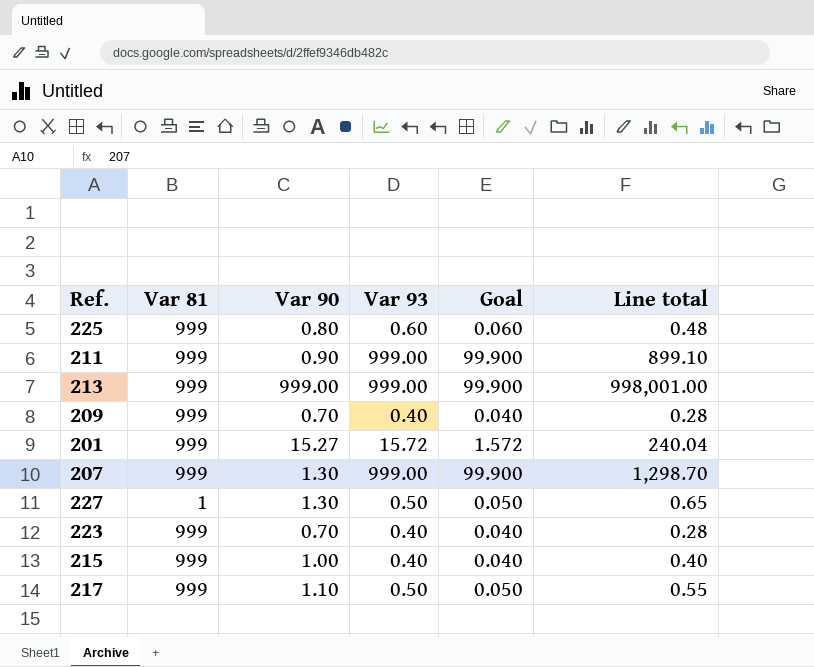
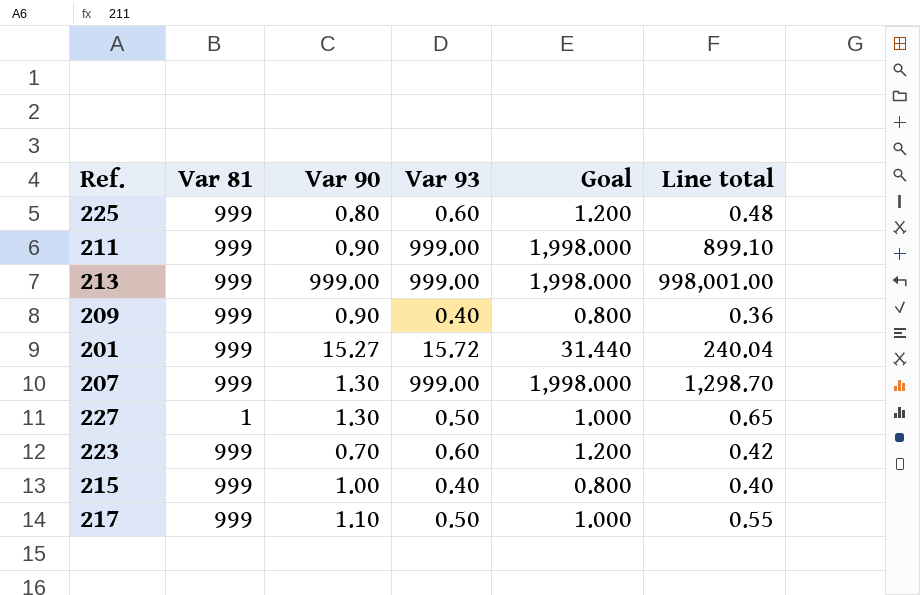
column Goal | formula: [Var 93] * 0.1 -> [Var 93] * 2
209 | Var 90: 0.70 -> 0.90
209 | Line total: 0.28 -> 0.36
223 | Var 93: 0.40 -> 0.60
223 | Line total: 0.28 -> 0.42

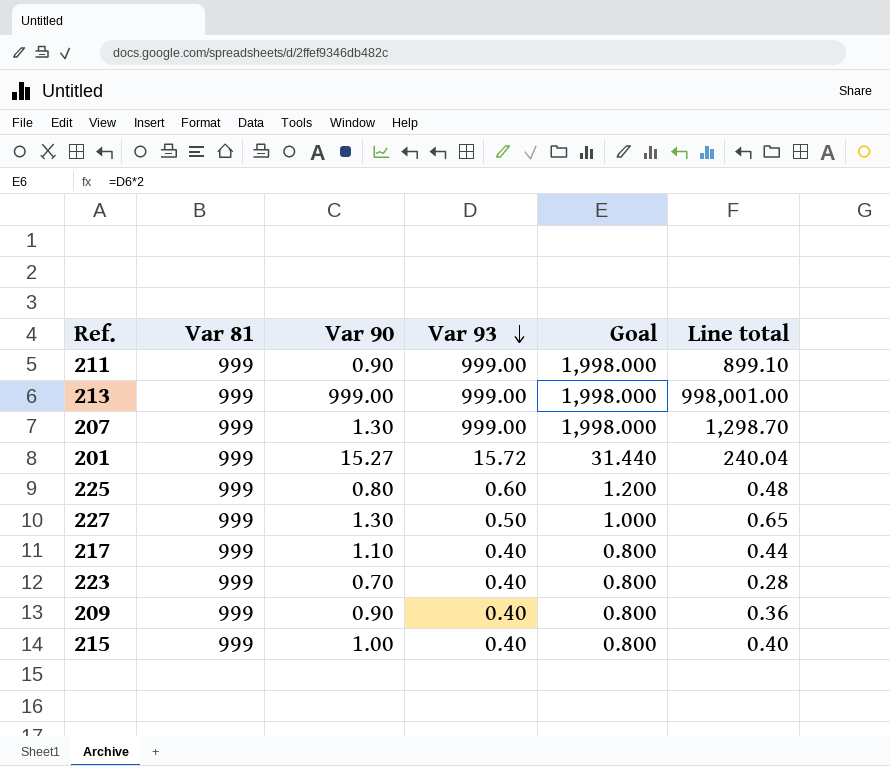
row order: none -> Var 93 descending
227 | Var 81: 1 -> 999
217 | Var 93: 0.50 -> 0.40
217 | Goal: 1.000 -> 0.800
217 | Line total: 0.55 -> 0.44
223 | Var 93: 0.60 -> 0.40
223 | Goal: 1.200 -> 0.800
223 | Line total: 0.42 -> 0.28

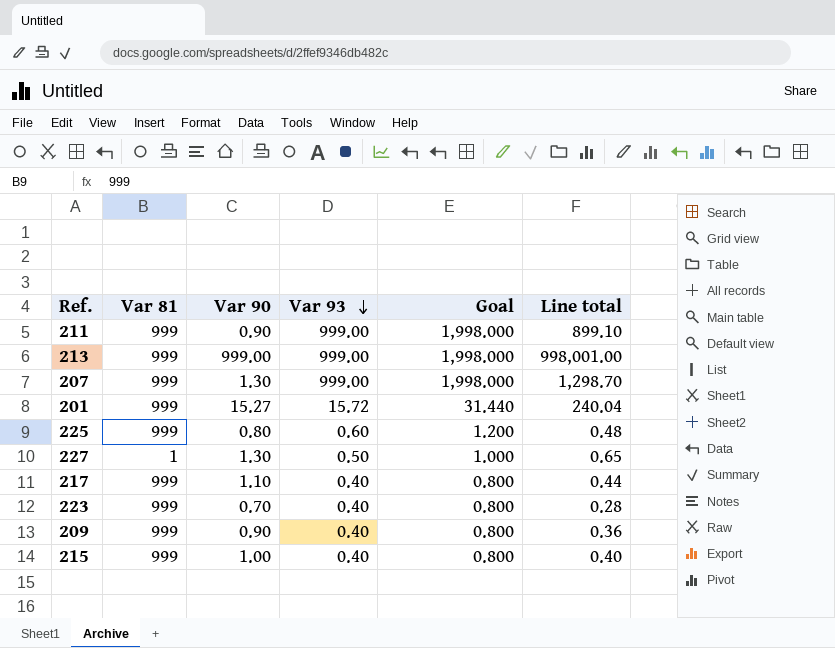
227 | Var 81: 999 -> 1

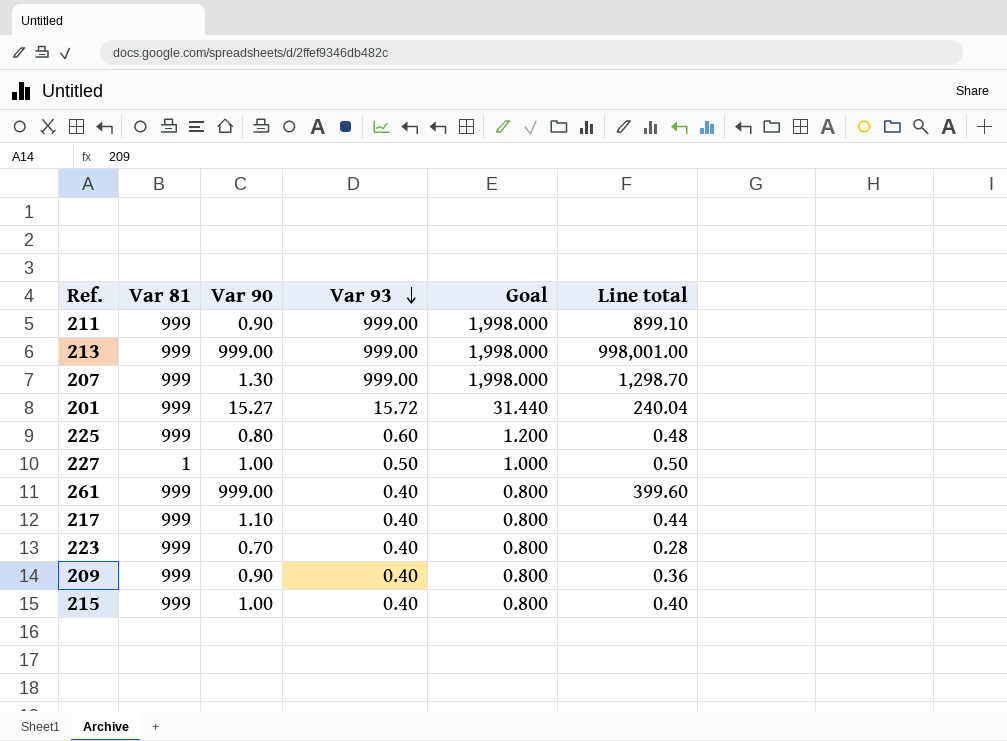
227 | Var 90: 1.30 -> 1.00
227 | Line total: 0.65 -> 0.50
row 261: none -> 999 | 999.00 | 0.40 | 0.800 | 399.60

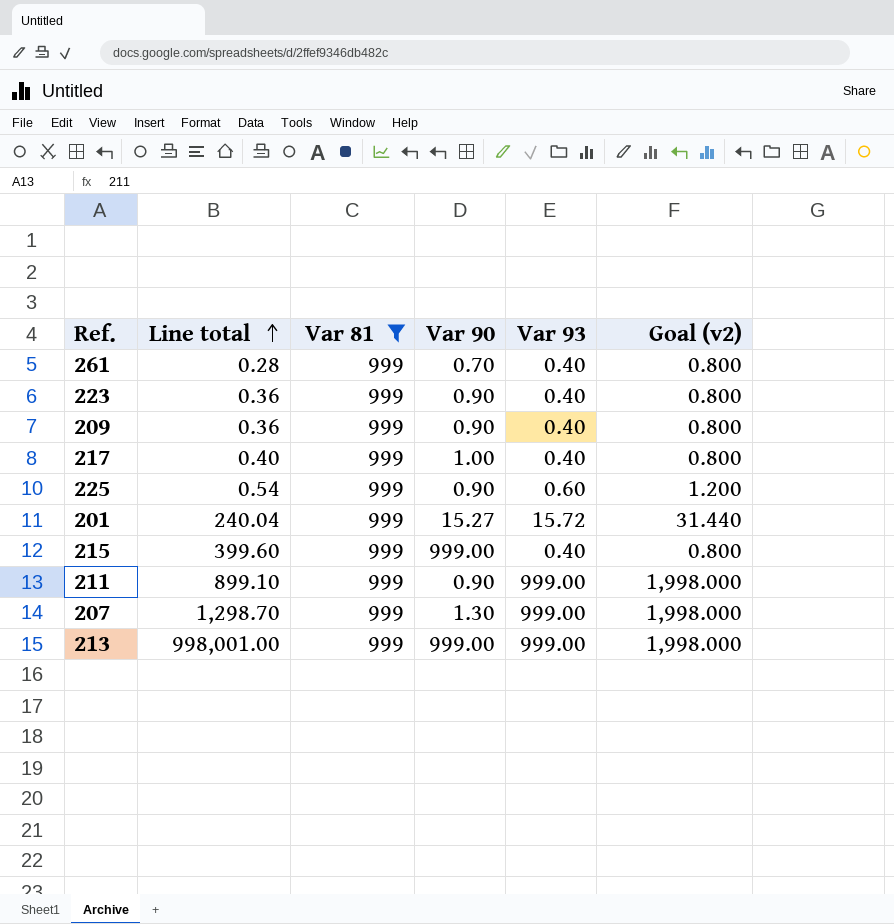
filter: none -> Var 81 = 999
row order: Var 93 descending -> Line total ascending
column Line total | position: 6 -> 2
column name: Goal -> Goal (v2)
261 | Line total: 399.60 -> 0.28
261 | Var 90: 999.00 -> 0.70
223 | Line total: 0.28 -> 0.36
223 | Var 90: 0.70 -> 0.90
217 | Line total: 0.44 -> 0.40
217 | Var 90: 1.10 -> 1.00
225 | Line total: 0.48 -> 0.54
225 | Var 90: 0.80 -> 0.90
215 | Line total: 0.40 -> 399.60
215 | Var 90: 1.00 -> 999.00

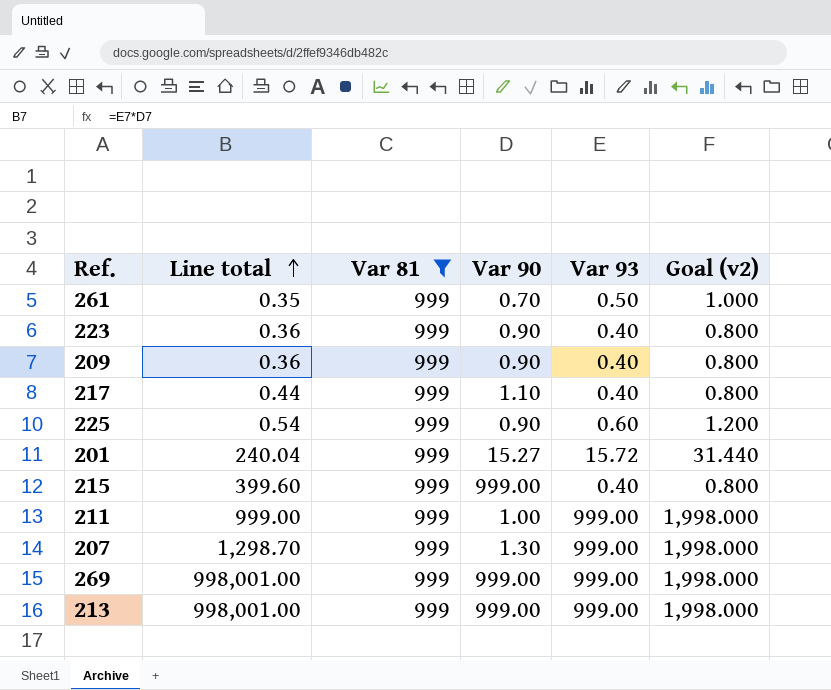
261 | Line total: 0.28 -> 0.35
261 | Var 93: 0.40 -> 0.50
261 | Goal (v2): 0.800 -> 1.000
217 | Line total: 0.40 -> 0.44
217 | Var 90: 1.00 -> 1.10
211 | Line total: 899.10 -> 999.00
211 | Var 90: 0.90 -> 1.00
row 269: none -> 998,001.00 | 999 | 999.00 | 999.00 | 1,998.000

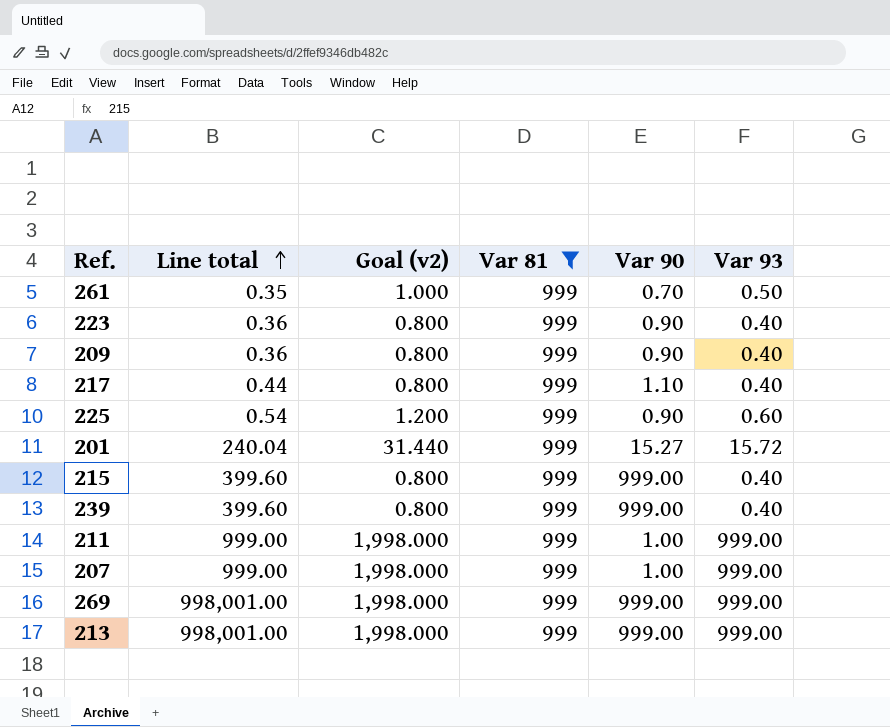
column Goal (v2) | position: 6 -> 3
row 239: none -> 399.60 | 0.800 | 999 | 999.00 | 0.40
207 | Line total: 1,298.70 -> 999.00
207 | Var 90: 1.30 -> 1.00

